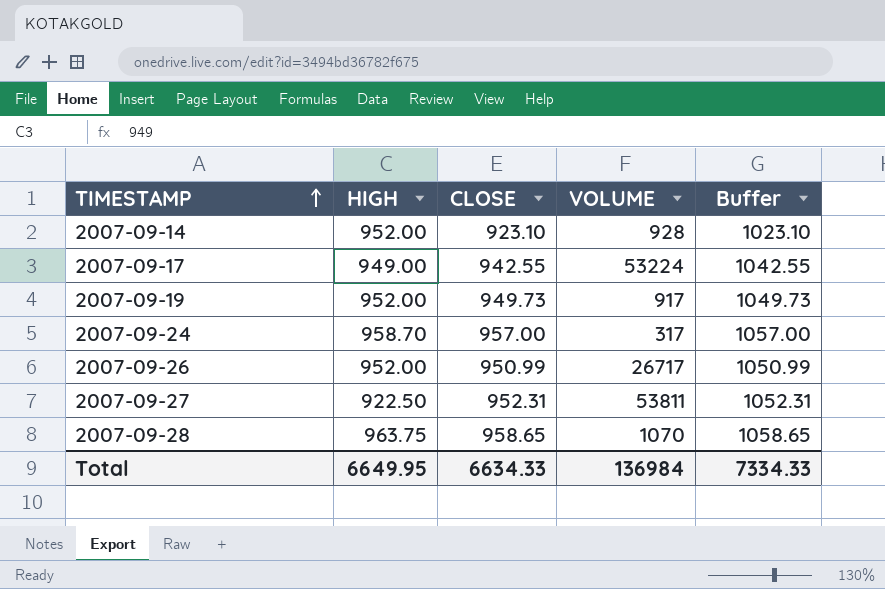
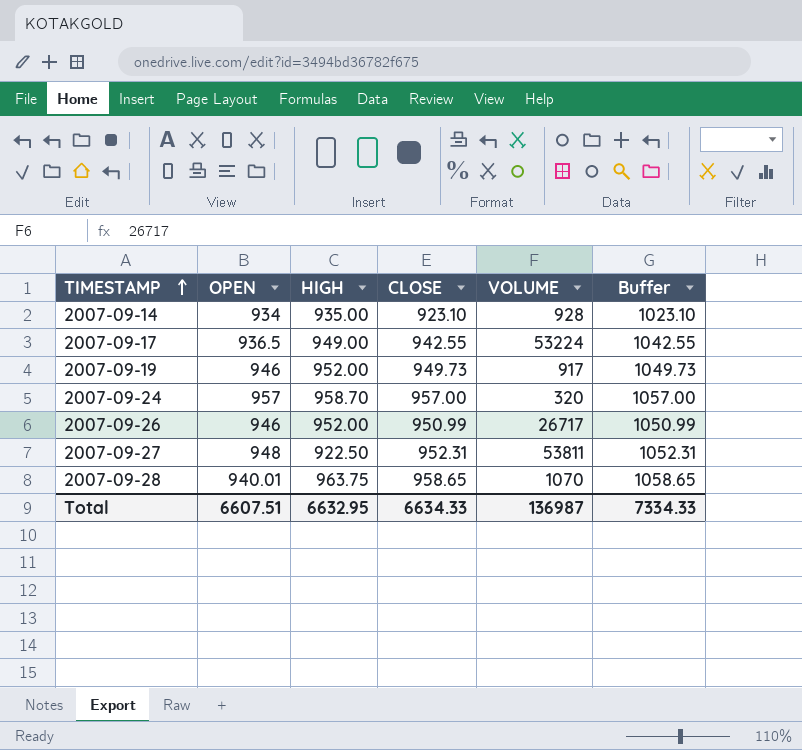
column OPEN | position: none -> 2
2007-09-14 | HIGH: 952.00 -> 935.00
2007-09-24 | VOLUME: 317 -> 320
Total | HIGH: 6649.95 -> 6632.95
Total | VOLUME: 136984 -> 136987

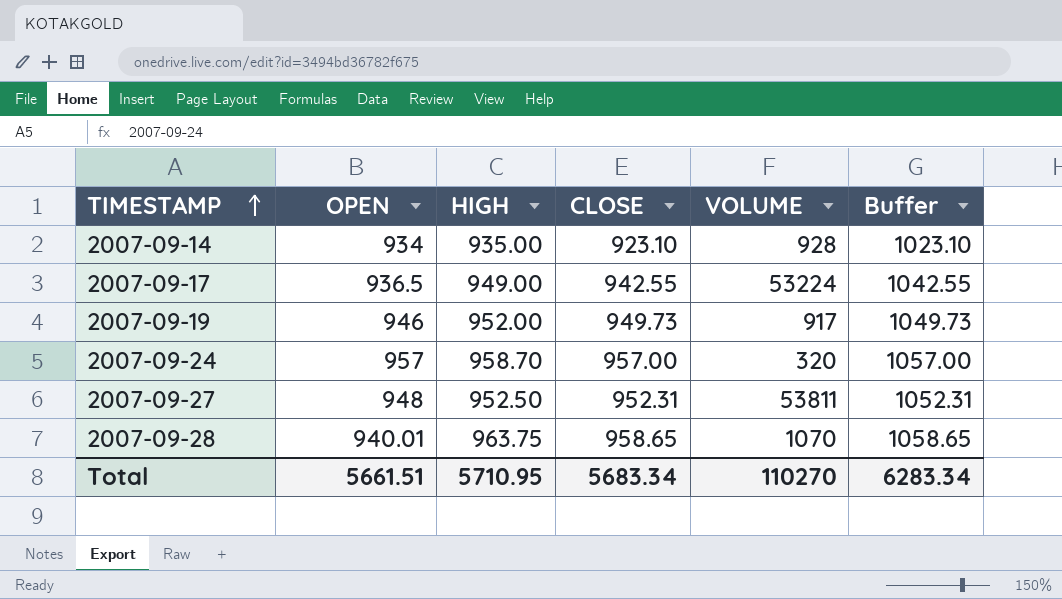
row 2007-09-26: 946 | 952.00 | 950.99 | 26717 | 1050.99 -> none
2007-09-27 | HIGH: 922.50 -> 952.50
Total | OPEN: 6607.51 -> 5661.51
Total | HIGH: 6632.95 -> 5710.95
Total | CLOSE: 6634.33 -> 5683.34
Total | VOLUME: 136987 -> 110270
Total | Buffer: 7334.33 -> 6283.34

